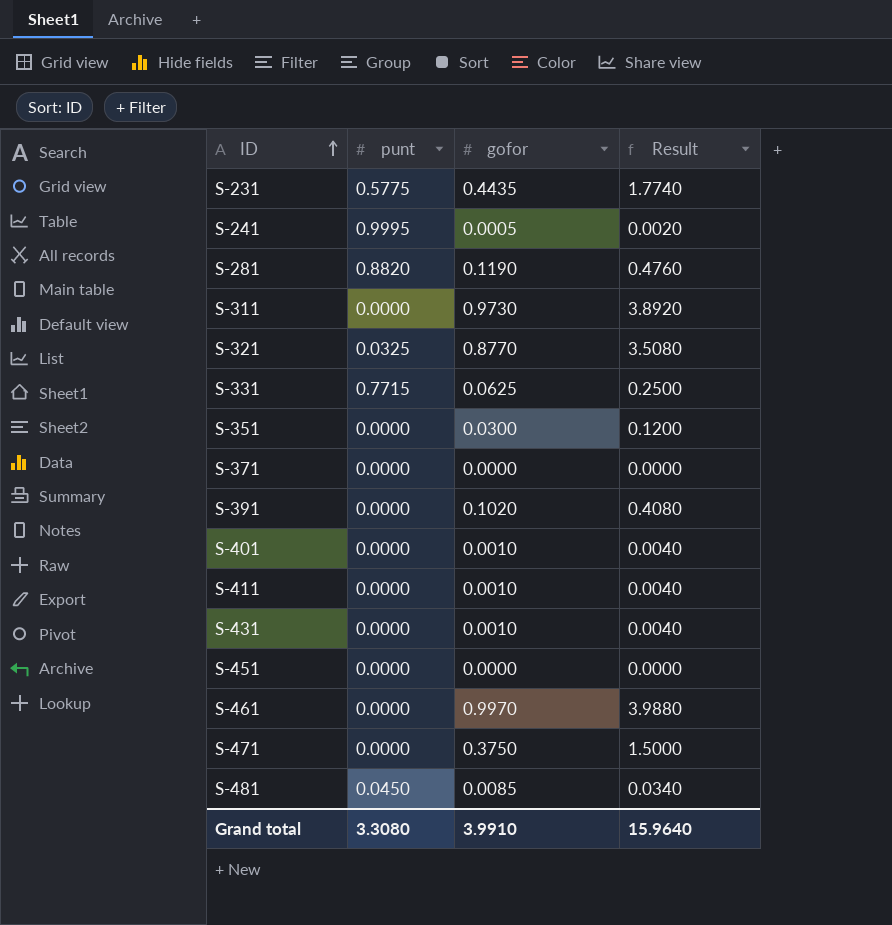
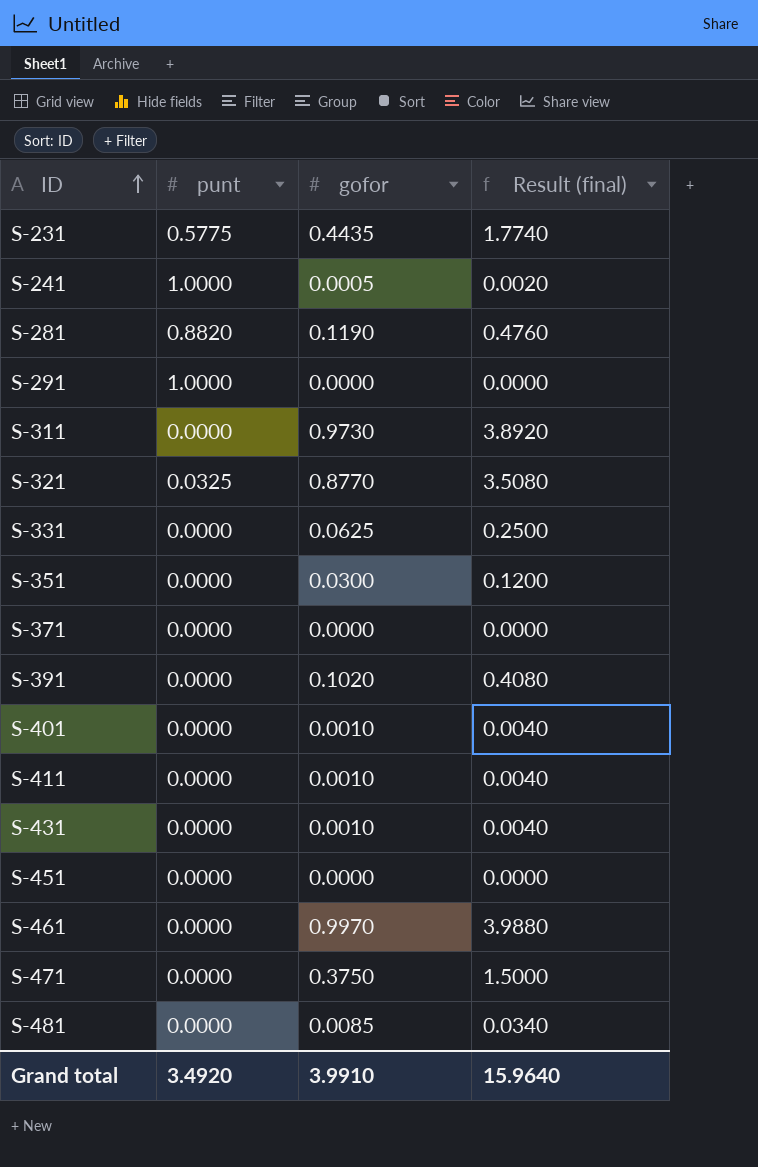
column name: Result -> Result (final)
S-241 | punt: 0.9995 -> 1.0000
row S-291: none -> 1.0000 | 0.0000 | 0.0000
S-331 | punt: 0.7715 -> 0.0000
S-481 | punt: 0.0450 -> 0.0000
Grand total | punt: 3.3080 -> 3.4920

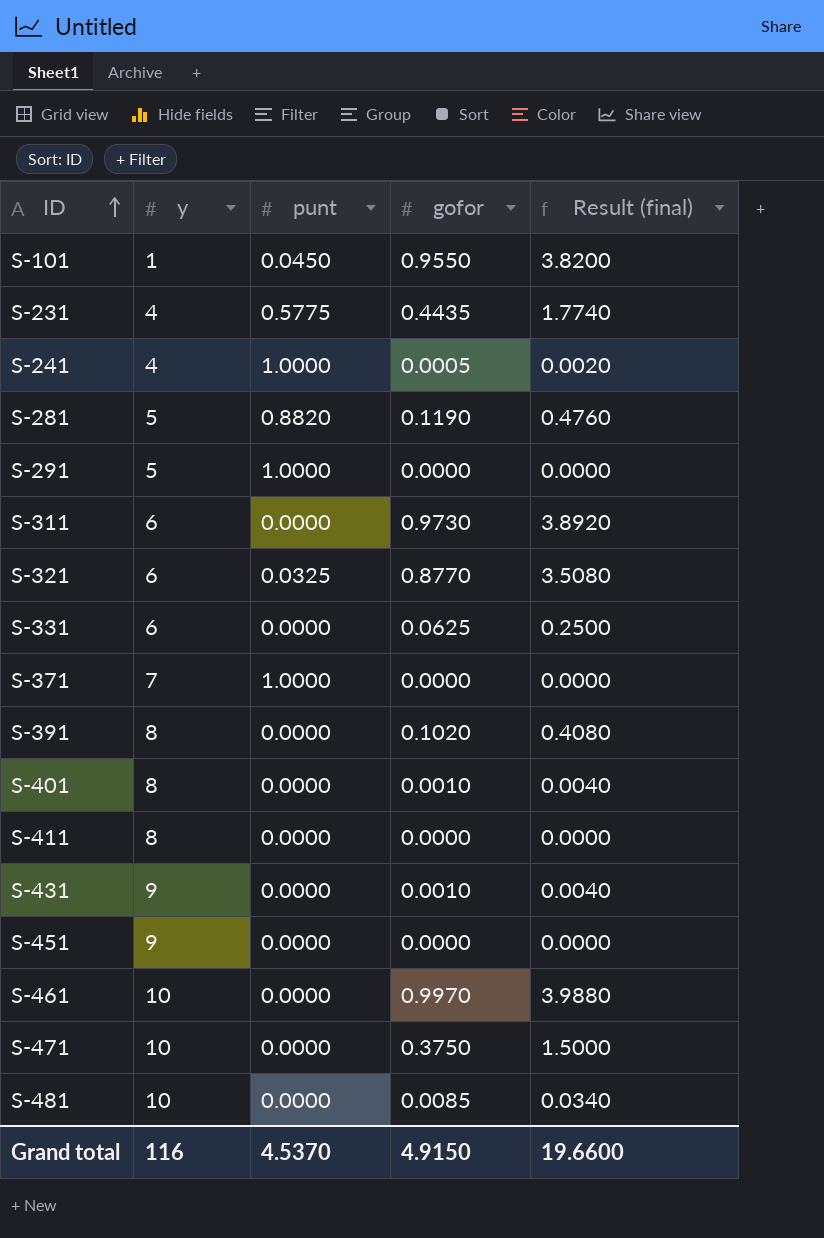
column y | position: none -> 2
row S-351: 0.0000 | 0.0300 | 0.1200 -> none
row S-101: none -> 1 | 0.0450 | 0.9550 | 3.8200
S-371 | punt: 0.0000 -> 1.0000
S-411 | gofor: 0.0010 -> 0.0000
S-411 | Result (final): 0.0040 -> 0.0000
Grand total | punt: 3.4920 -> 4.5370
Grand total | gofor: 3.9910 -> 4.9150
Grand total | Result (final): 15.9640 -> 19.6600

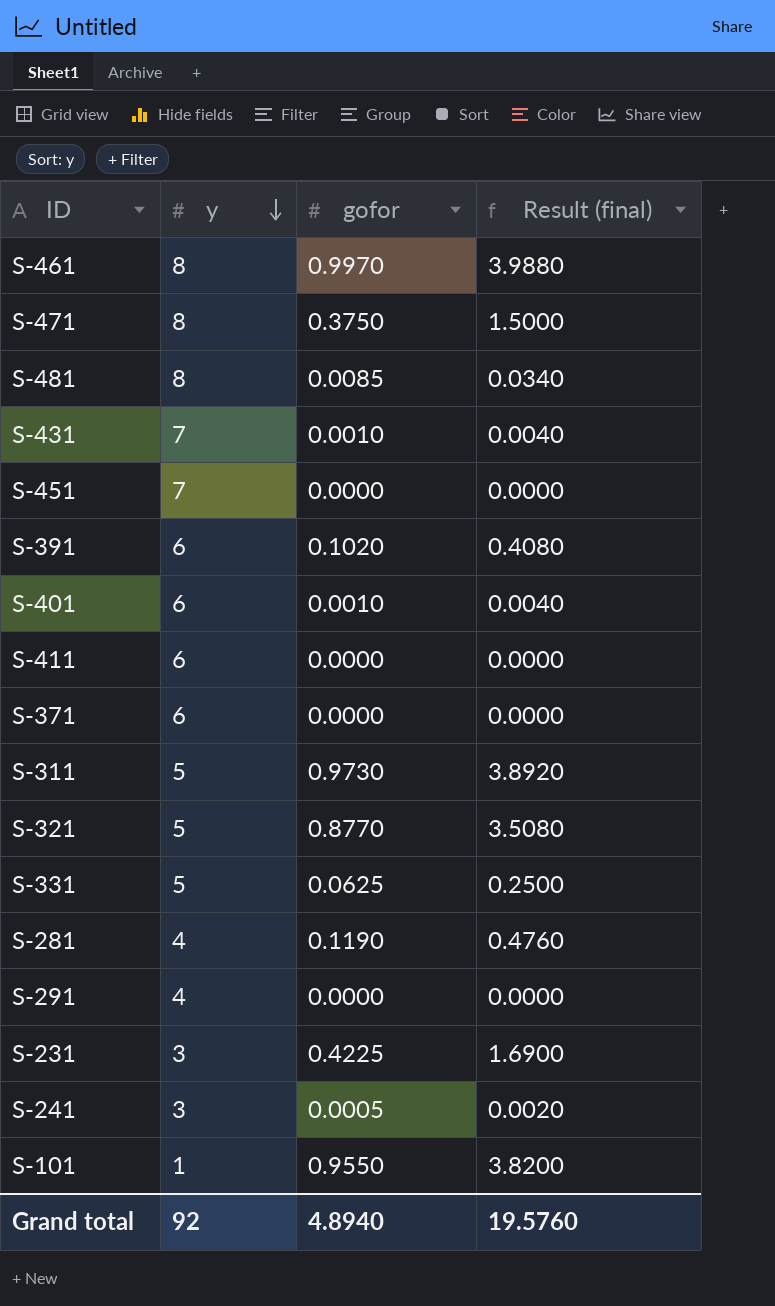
row order: ID ascending -> y descending
column punt | position: 3 -> none
S-461 | y: 10 -> 8
S-471 | y: 10 -> 8
S-481 | y: 10 -> 8
S-431 | y: 9 -> 7
S-451 | y: 9 -> 7
S-391 | y: 8 -> 6
S-401 | y: 8 -> 6
S-411 | y: 8 -> 6
S-371 | y: 7 -> 6
S-311 | y: 6 -> 5
S-321 | y: 6 -> 5
S-331 | y: 6 -> 5
S-281 | y: 5 -> 4
S-291 | y: 5 -> 4
S-231 | y: 4 -> 3
S-231 | gofor: 0.4435 -> 0.4225
S-231 | Result (final): 1.7740 -> 1.6900
S-241 | y: 4 -> 3
Grand total | y: 116 -> 92
Grand total | gofor: 4.9150 -> 4.8940
Grand total | Result (final): 19.6600 -> 19.5760

